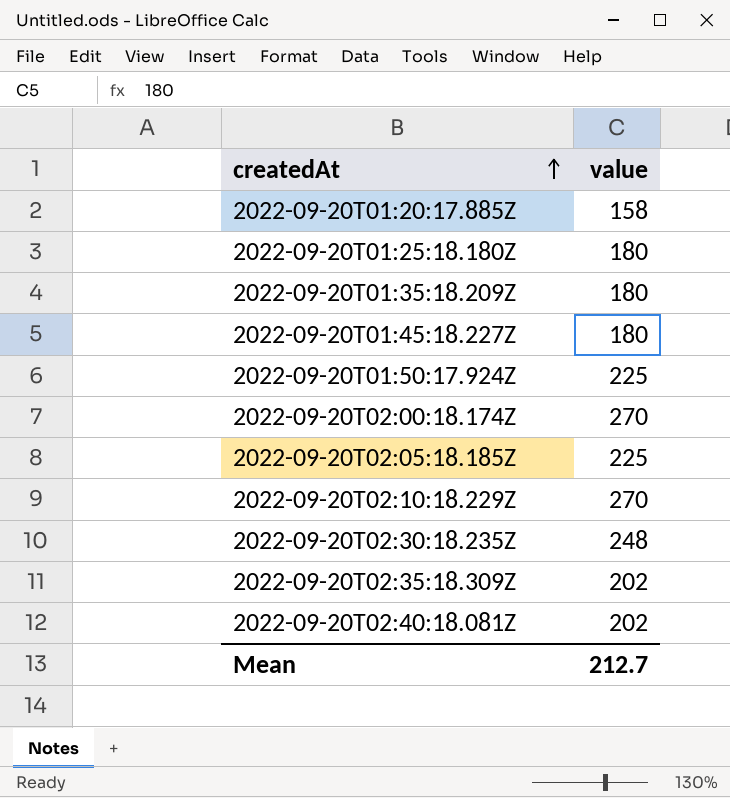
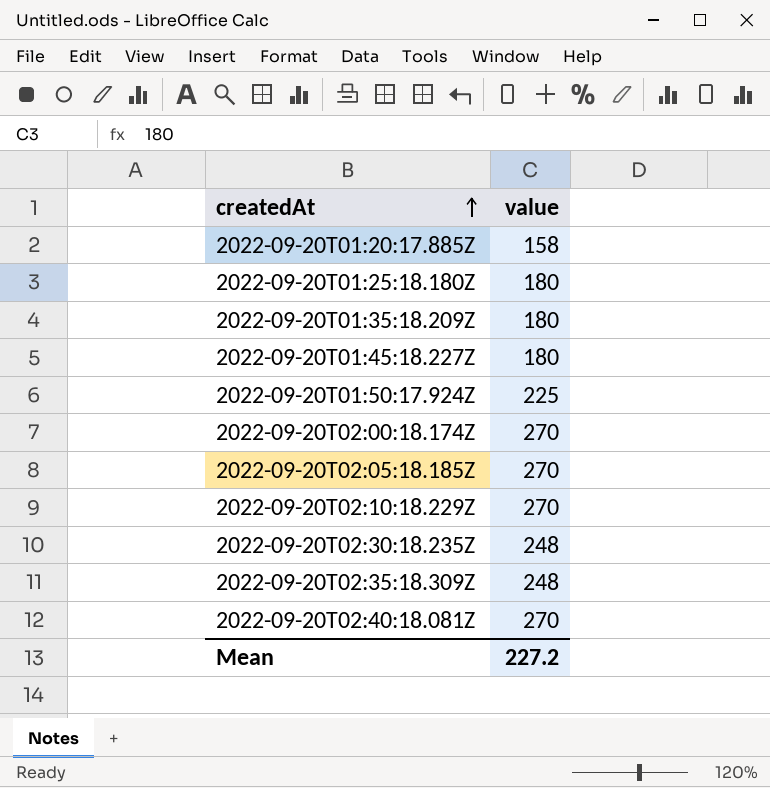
2022-09-20T02:05:18.185Z | value: 225 -> 270
2022-09-20T02:35:18.309Z | value: 202 -> 248
2022-09-20T02:40:18.081Z | value: 202 -> 270
Mean | value: 212.7 -> 227.2

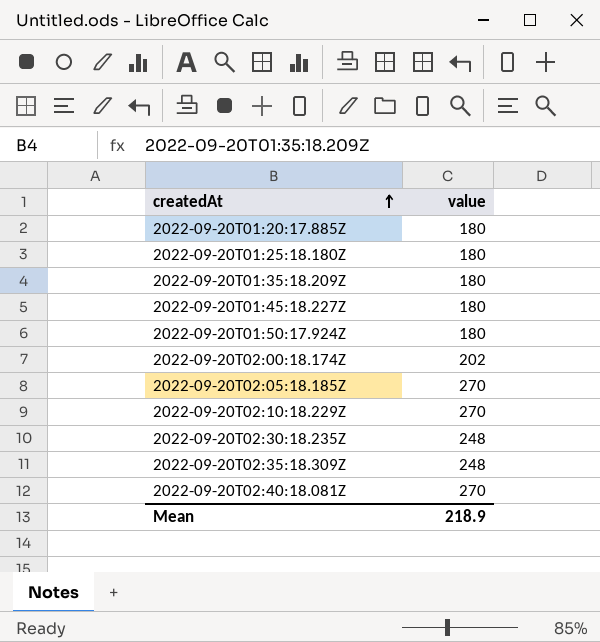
2022-09-20T01:20:17.885Z | value: 158 -> 180
2022-09-20T01:50:17.924Z | value: 225 -> 180
2022-09-20T02:00:18.174Z | value: 270 -> 202
Mean | value: 227.2 -> 218.9

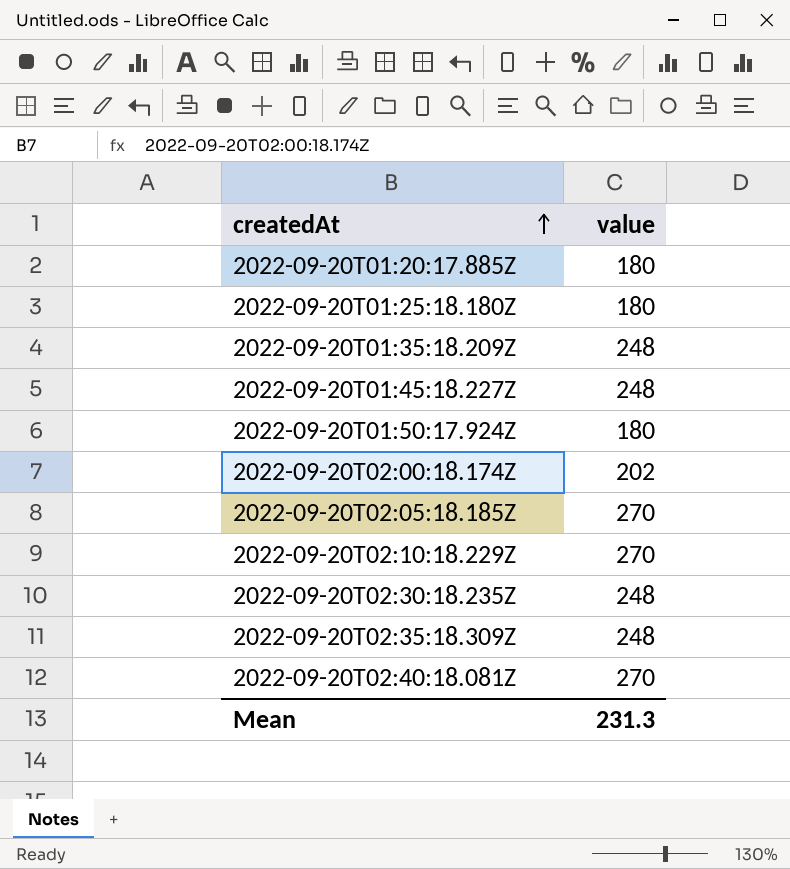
2022-09-20T01:35:18.209Z | value: 180 -> 248
2022-09-20T01:45:18.227Z | value: 180 -> 248
Mean | value: 218.9 -> 231.3

